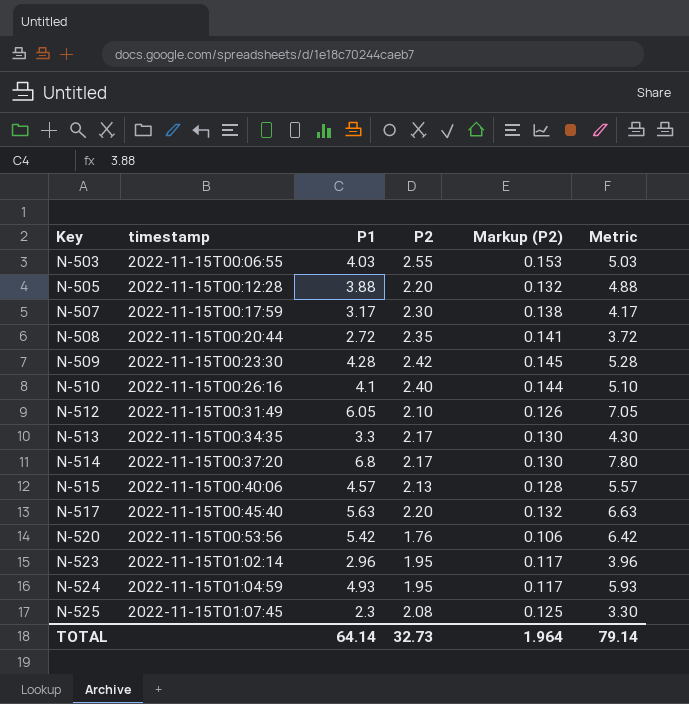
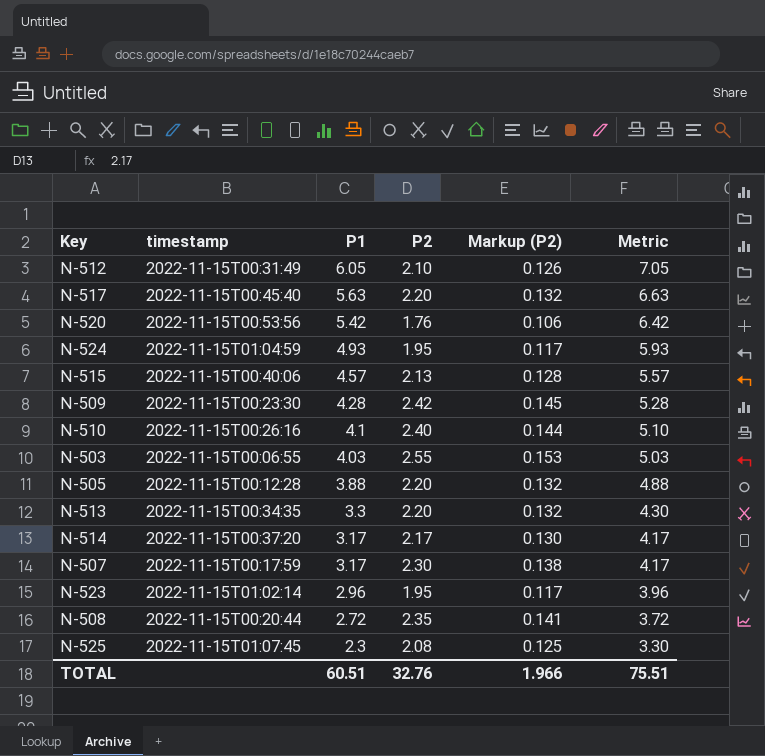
row order: Key ascending -> P1 descending
N-513 | P2: 2.17 -> 2.20
N-513 | Markup (P2): 0.130 -> 0.132
N-514 | P1: 6.8 -> 3.17
N-514 | Metric: 7.80 -> 4.17
TOTAL | P1: 64.14 -> 60.51
TOTAL | P2: 32.73 -> 32.76
TOTAL | Markup (P2): 1.964 -> 1.966
TOTAL | Metric: 79.14 -> 75.51

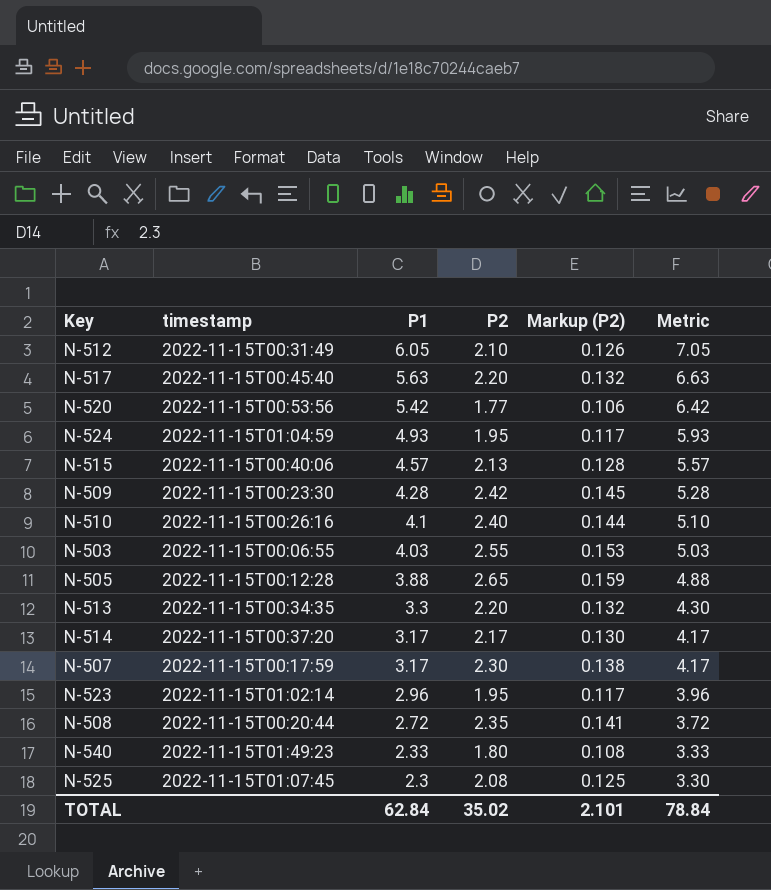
N-520 | P2: 1.76 -> 1.77
N-505 | P2: 2.20 -> 2.65
N-505 | Markup (P2): 0.132 -> 0.159
row N-540: none -> 2022-11-15T01:49:23 | 2.33 | 1.80 | 0.108 | 3.33
TOTAL | P1: 60.51 -> 62.84
TOTAL | P2: 32.76 -> 35.02
TOTAL | Markup (P2): 1.966 -> 2.101
TOTAL | Metric: 75.51 -> 78.84

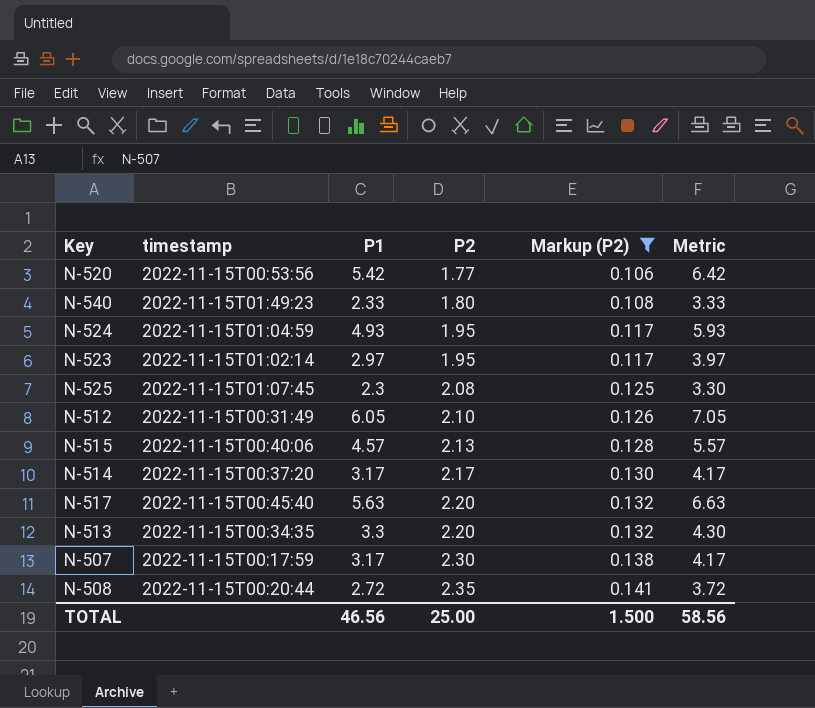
filter: none -> Markup (P2) <= 0.141
row order: P1 descending -> P2 ascending
N-523 | P1: 2.96 -> 2.97
N-523 | Metric: 3.96 -> 3.97
TOTAL | P1: 62.84 -> 46.56
TOTAL | P2: 35.02 -> 25.00
TOTAL | Markup (P2): 2.101 -> 1.500
TOTAL | Metric: 78.84 -> 58.56

